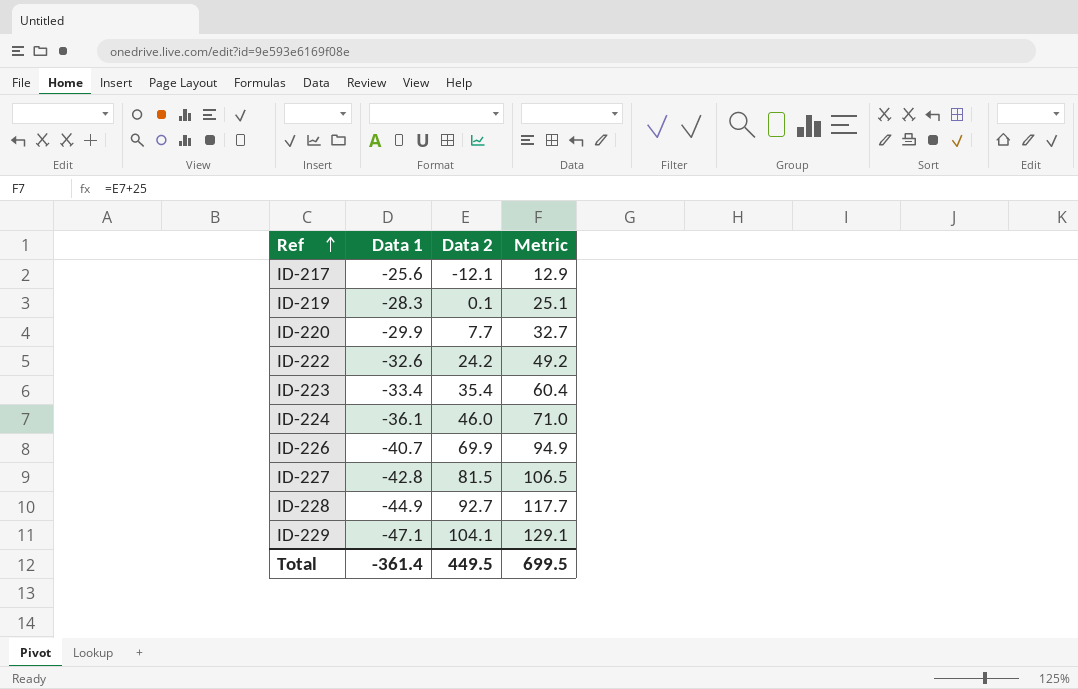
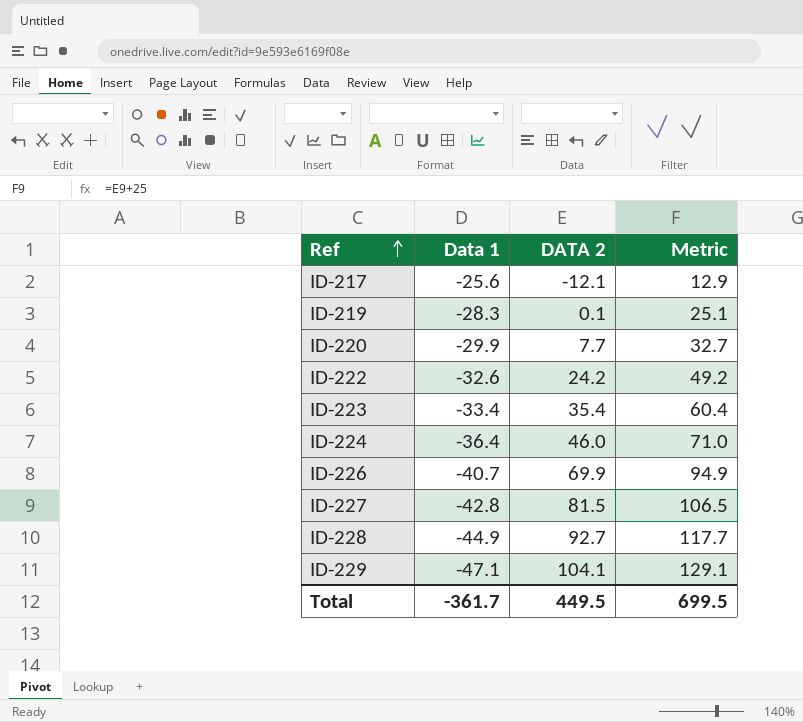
column name: Data 2 -> DATA 2
ID-224 | Data 1: -36.1 -> -36.4
Total | Data 1: -361.4 -> -361.7

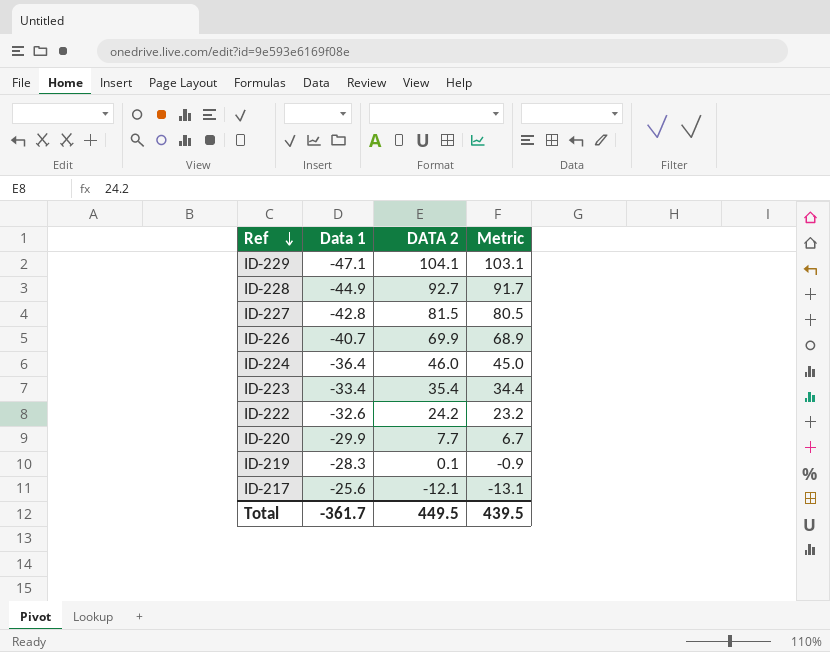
row order: Ref ascending -> Ref descending
column Metric | formula: [DATA 2] + 25 -> [DATA 2] - 1
Total | Metric: 699.5 -> 439.5

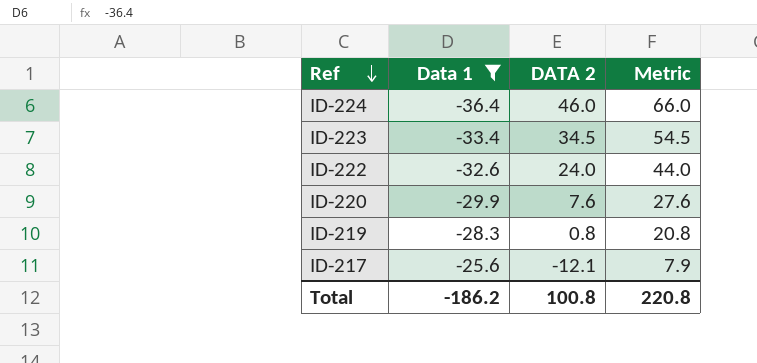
filter: none -> Data 1 >= -36.4
column Metric | formula: [DATA 2] - 1 -> [DATA 2] + 20
ID-223 | DATA 2: 35.4 -> 34.5
ID-222 | DATA 2: 24.2 -> 24.0
ID-220 | DATA 2: 7.7 -> 7.6
ID-219 | DATA 2: 0.1 -> 0.8
Total | Data 1: -361.7 -> -186.2
Total | DATA 2: 449.5 -> 100.8
Total | Metric: 439.5 -> 220.8

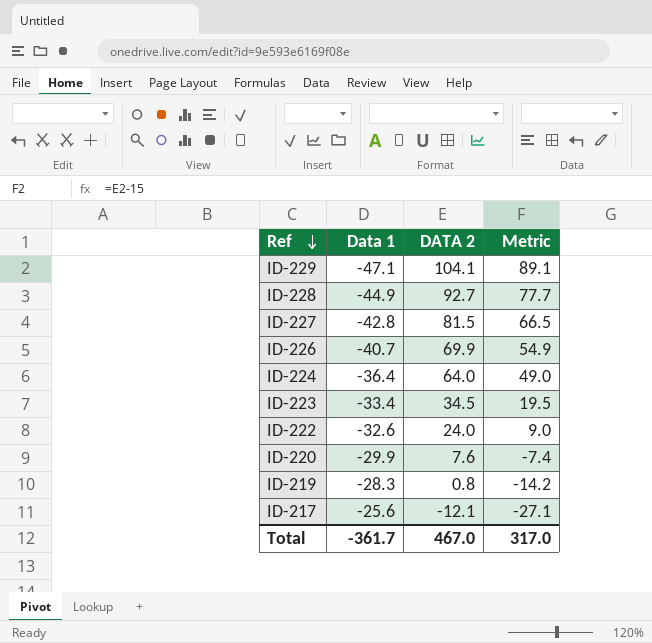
filter: Data 1 >= -36.4 -> none
column Metric | formula: [DATA 2] + 20 -> [DATA 2] - 15
ID-224 | DATA 2: 46.0 -> 64.0
Total | Data 1: -186.2 -> -361.7
Total | DATA 2: 100.8 -> 467.0
Total | Metric: 220.8 -> 317.0

